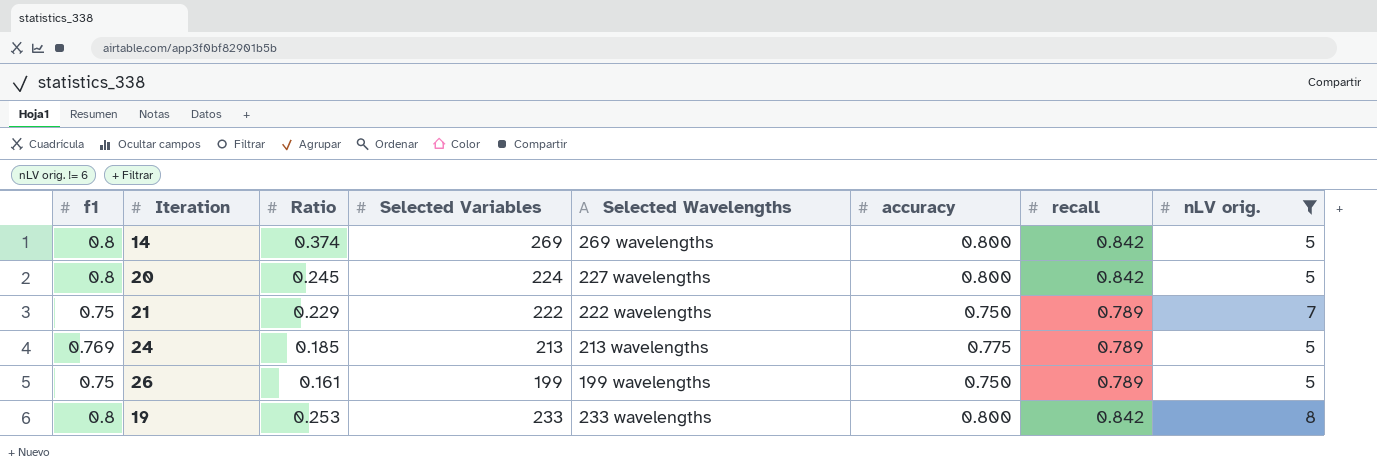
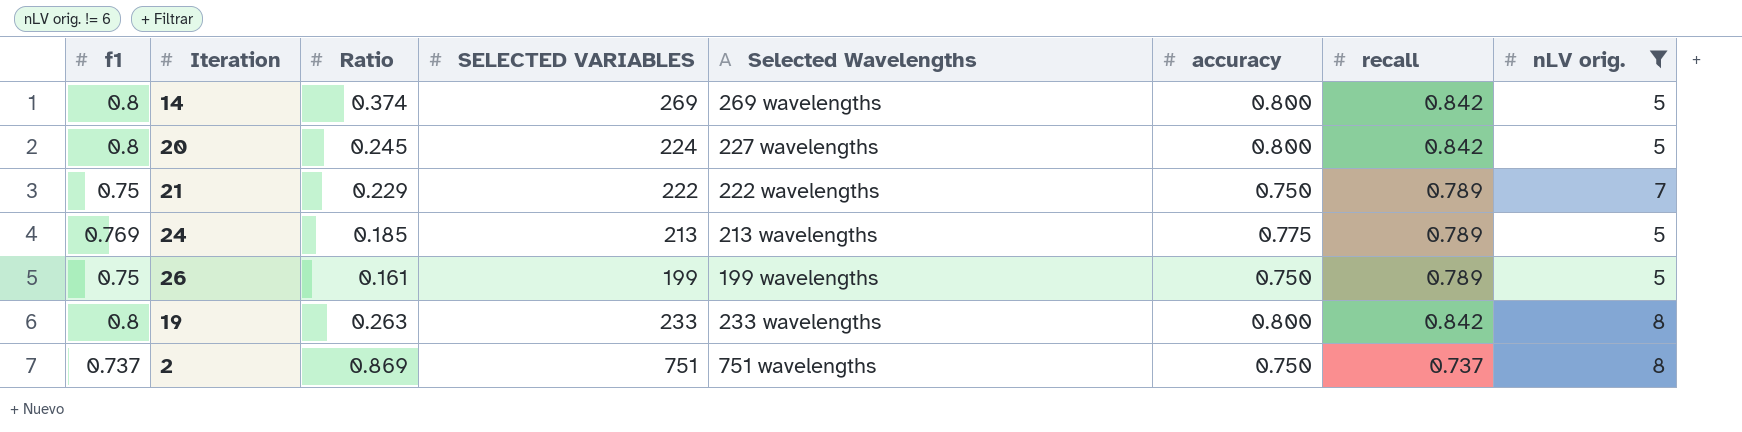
column name: Selected Variables -> SELECTED VARIABLES
19 | Ratio: 0.253 -> 0.263
row 2: none -> 0.737 | 0.869 | 751 | 751 wavelengths | 0.750 | 0.737 | 8

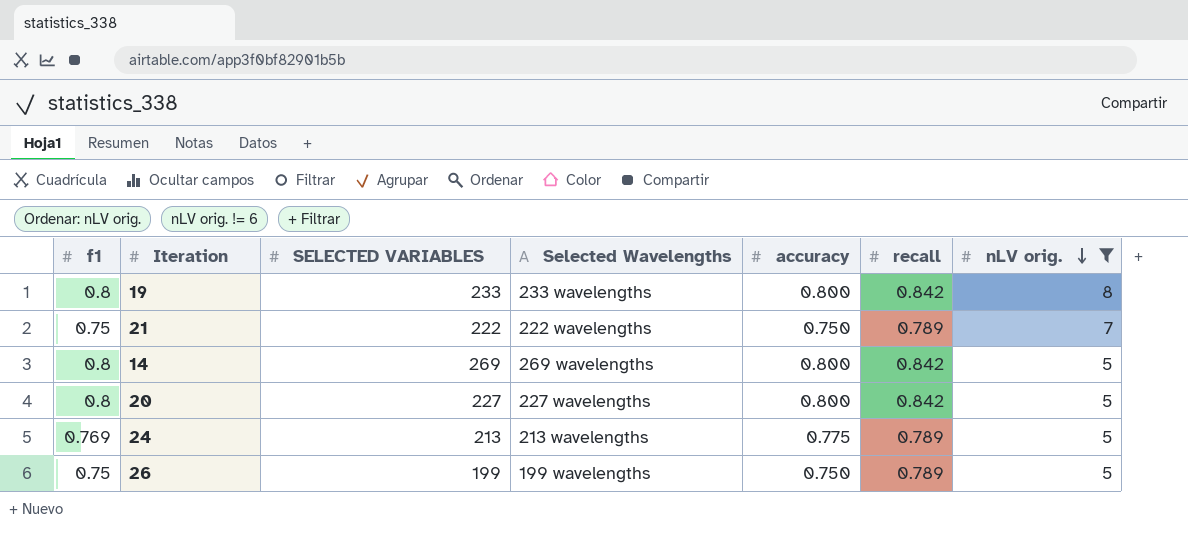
row order: none -> nLV orig. descending
column Ratio | position: 3 -> none
row 2: 0.737 | 0.869 | 751 | 751 wavelengths | 0.750 | 0.737 | 8 -> none
20 | SELECTED VARIABLES: 224 -> 227

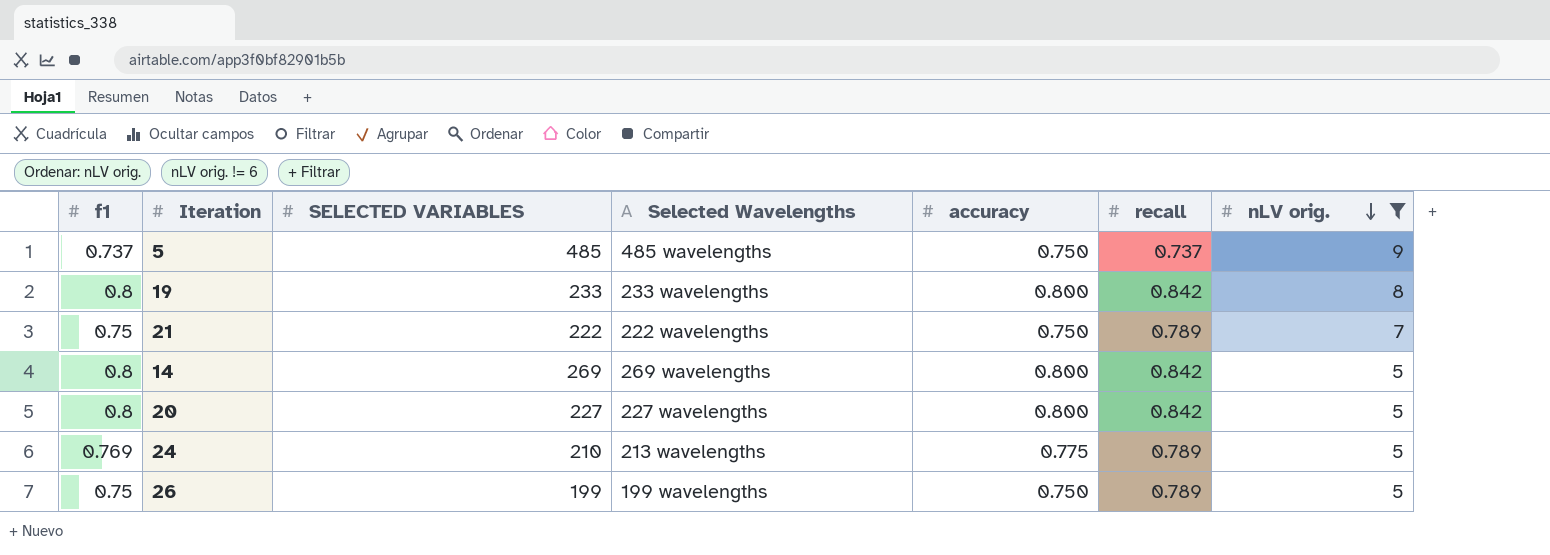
row 5: none -> 0.737 | 485 | 485 wavelengths | 0.750 | 0.737 | 9
24 | SELECTED VARIABLES: 213 -> 210

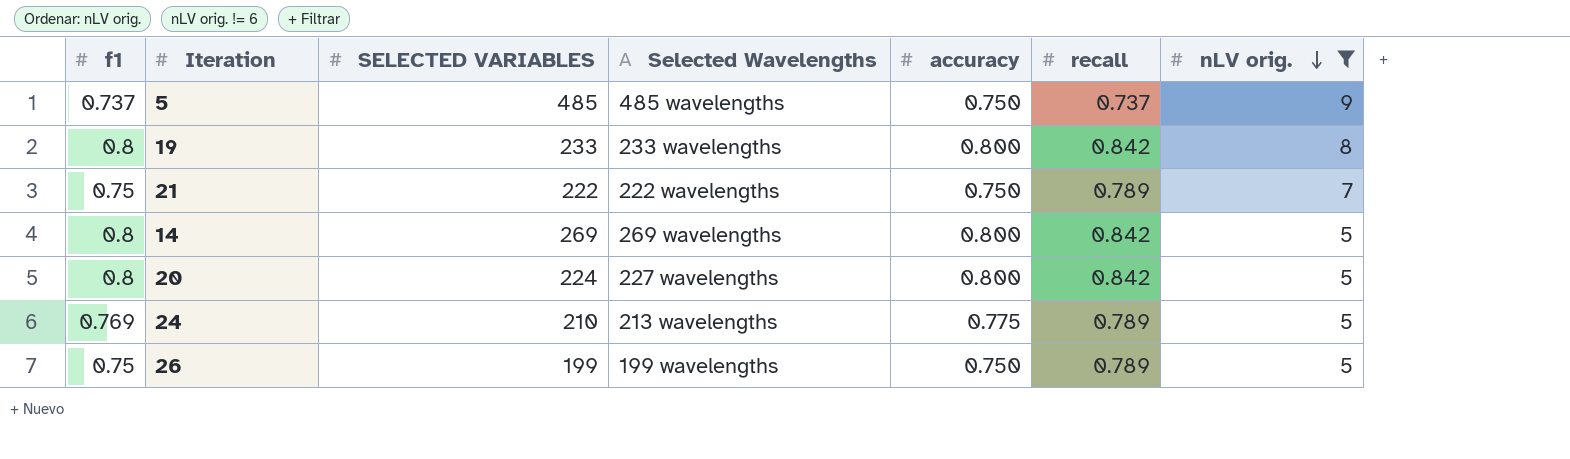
20 | SELECTED VARIABLES: 227 -> 224

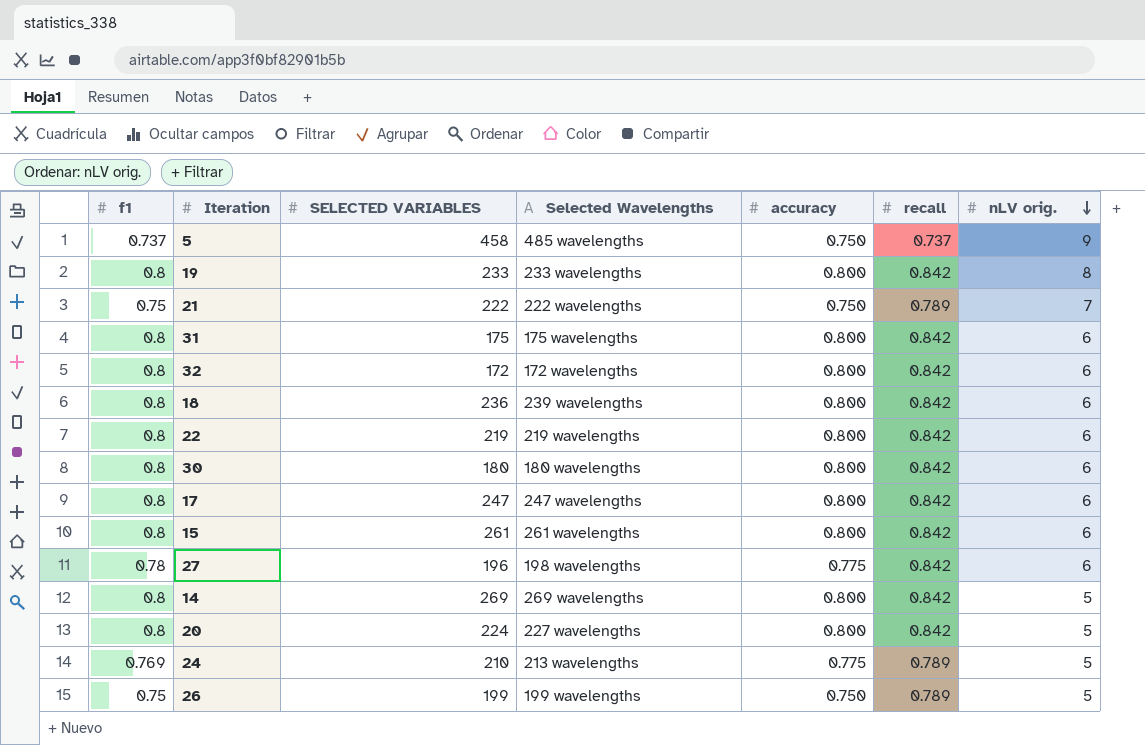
filter: nLV orig. != 6 -> none
5 | SELECTED VARIABLES: 485 -> 458

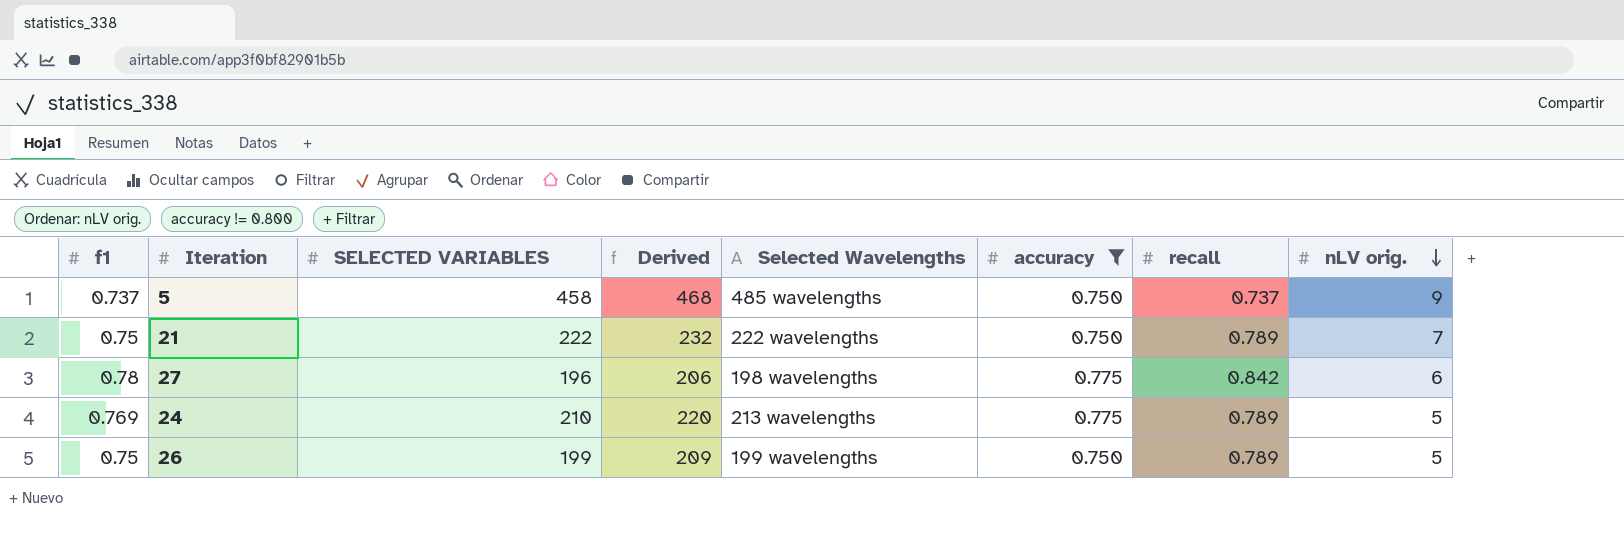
filter: none -> accuracy != 0.800
column Derived | formula: none -> [SELECTED VARIABLES] + 10

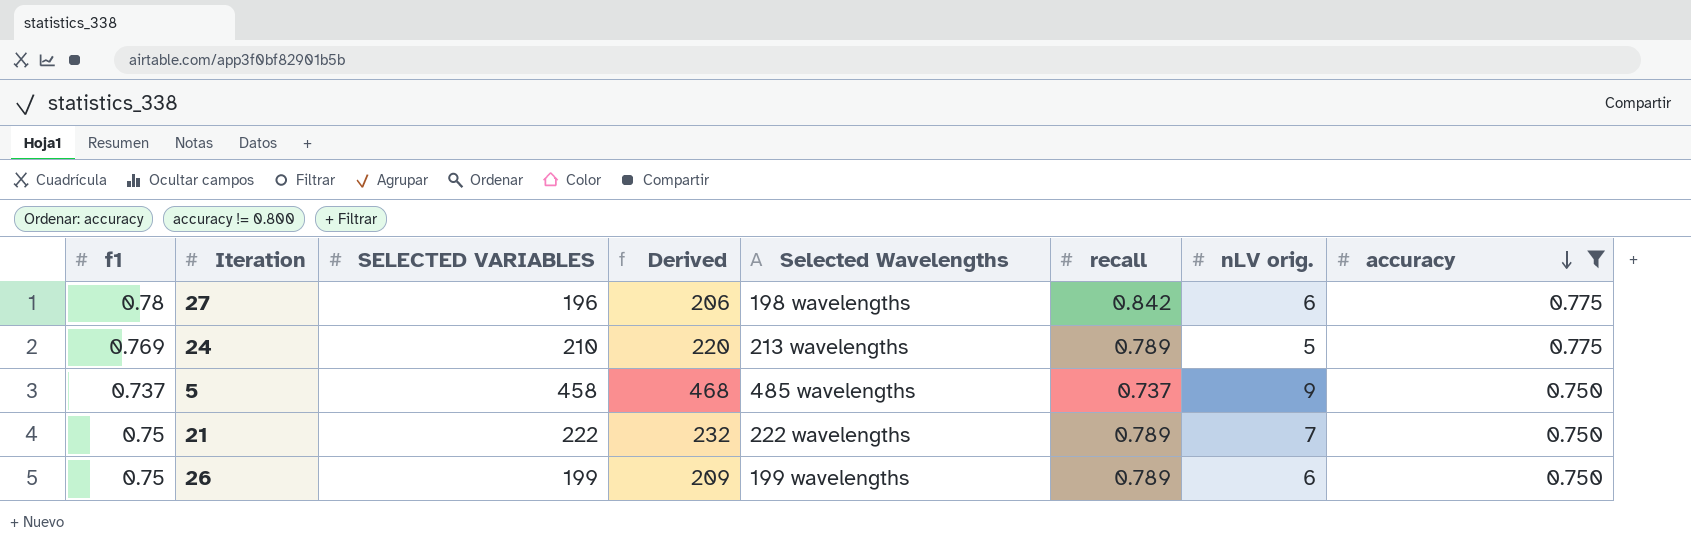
row order: nLV orig. descending -> accuracy descending
column accuracy | position: 6 -> 8
26 | nLV orig.: 5 -> 6

